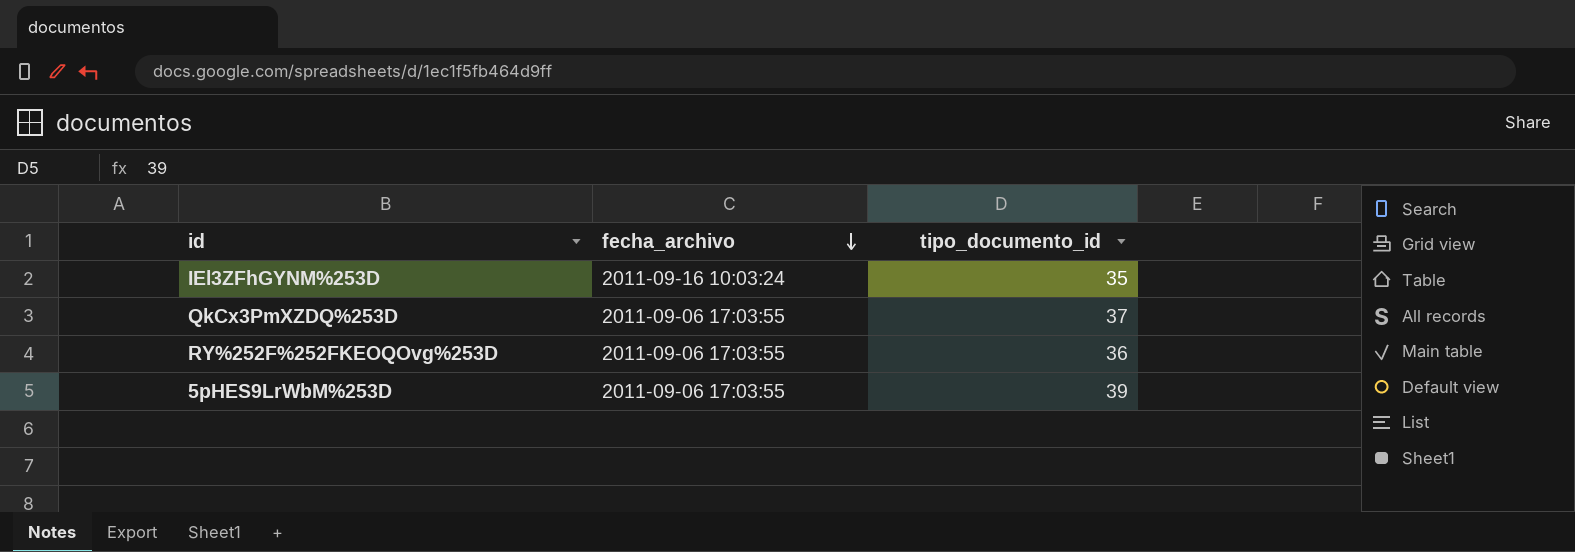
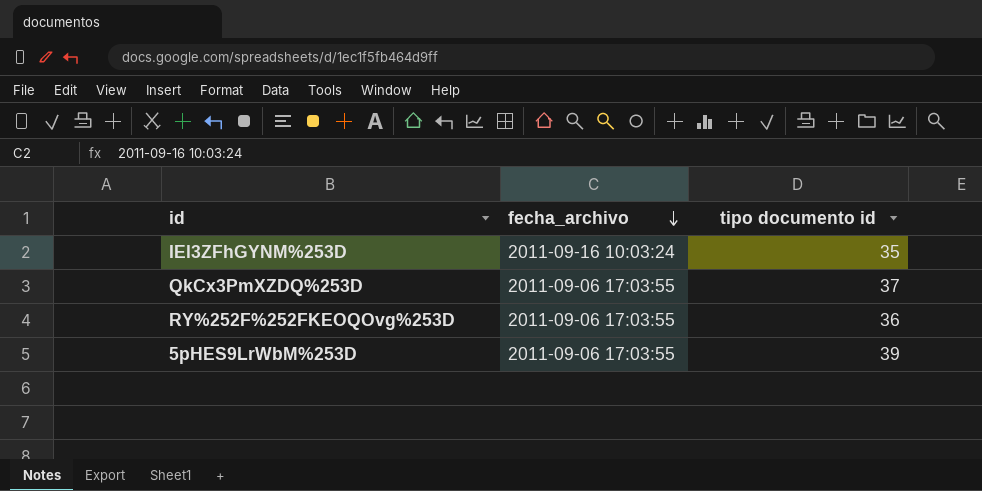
column name: tipo_documento_id -> tipo documento id

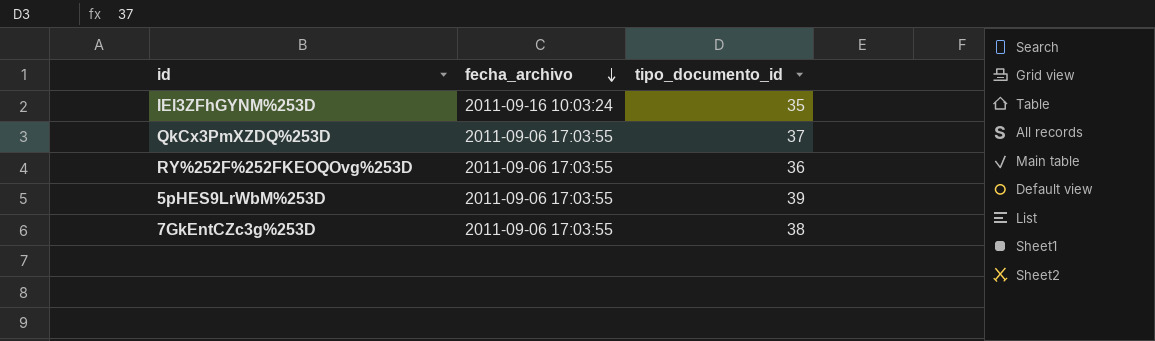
column name: tipo documento id -> tipo_documento_id
row 7GkEntCZc3g%253D: none -> 2011-09-06 17:03:55 | 38

